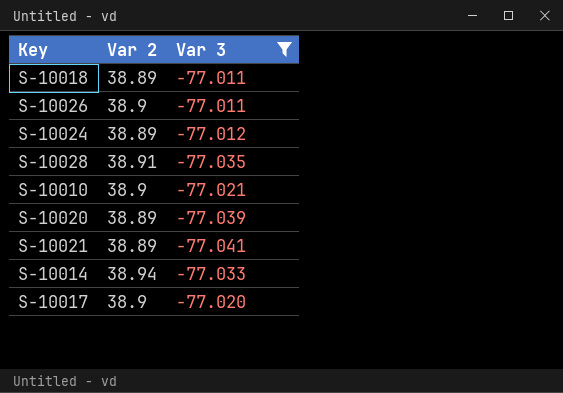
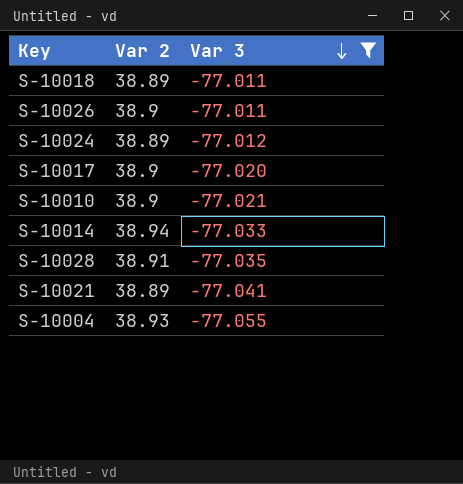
row order: none -> Var 3 descending
row S-10020: 38.89 | -77.039 -> none
row S-10004: none -> 38.93 | -77.055

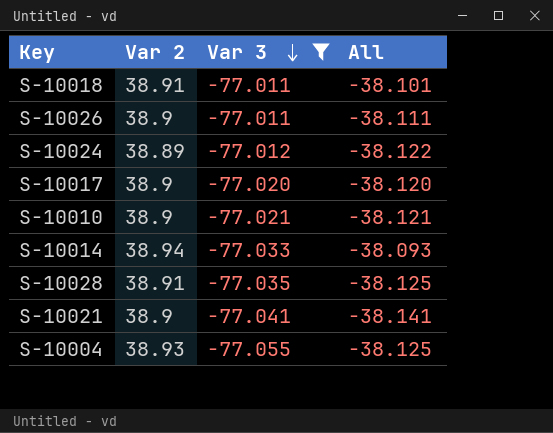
column All | formula: none -> [Var 2] + [Var 3]
S-10018 | Var 2: 38.89 -> 38.91
S-10021 | Var 2: 38.89 -> 38.9

